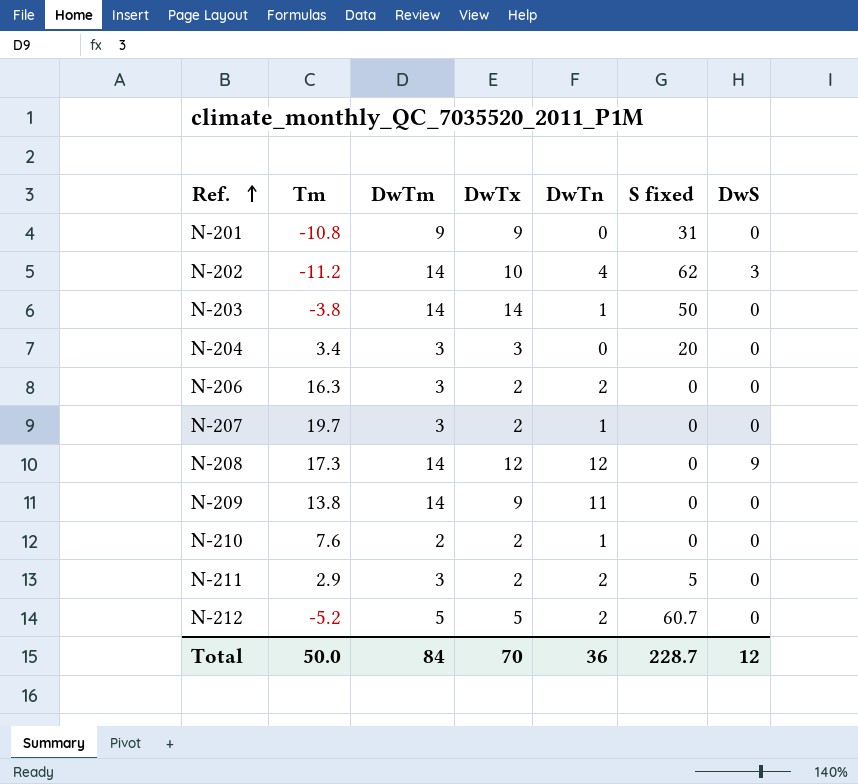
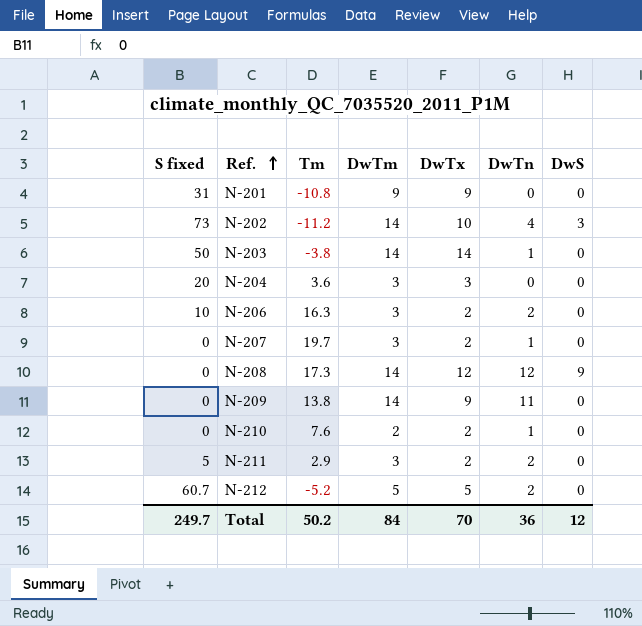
column S fixed | position: 6 -> 1
N-202 | S fixed: 62 -> 73
N-204 | Tm: 3.4 -> 3.6
N-206 | S fixed: 0 -> 10
Total | S fixed: 228.7 -> 249.7
Total | Tm: 50.0 -> 50.2

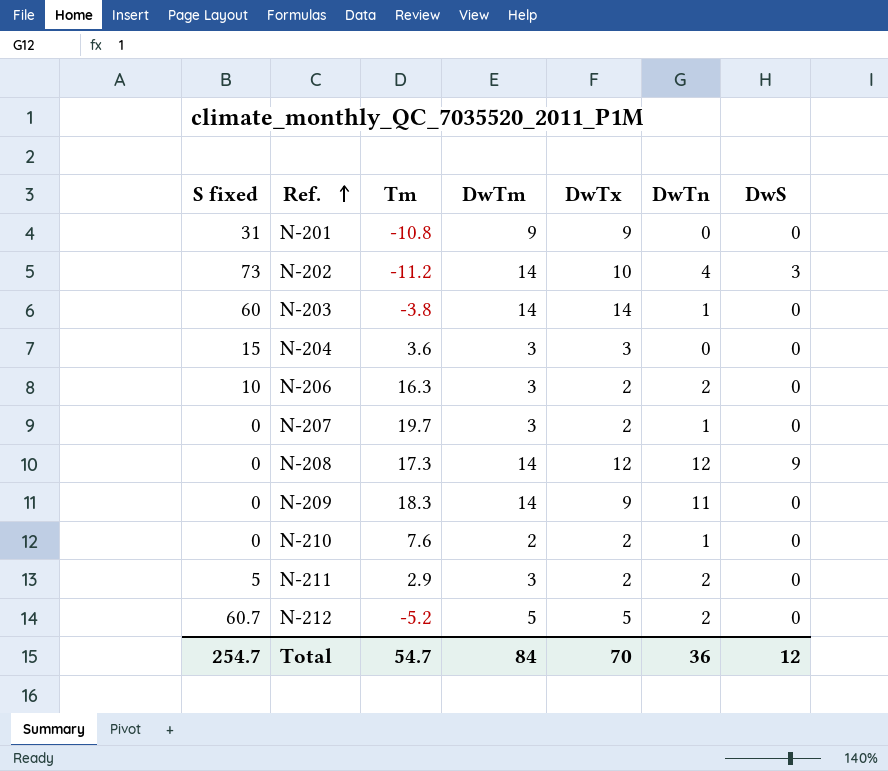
N-203 | S fixed: 50 -> 60
N-204 | S fixed: 20 -> 15
N-209 | Tm: 13.8 -> 18.3
Total | S fixed: 249.7 -> 254.7
Total | Tm: 50.2 -> 54.7

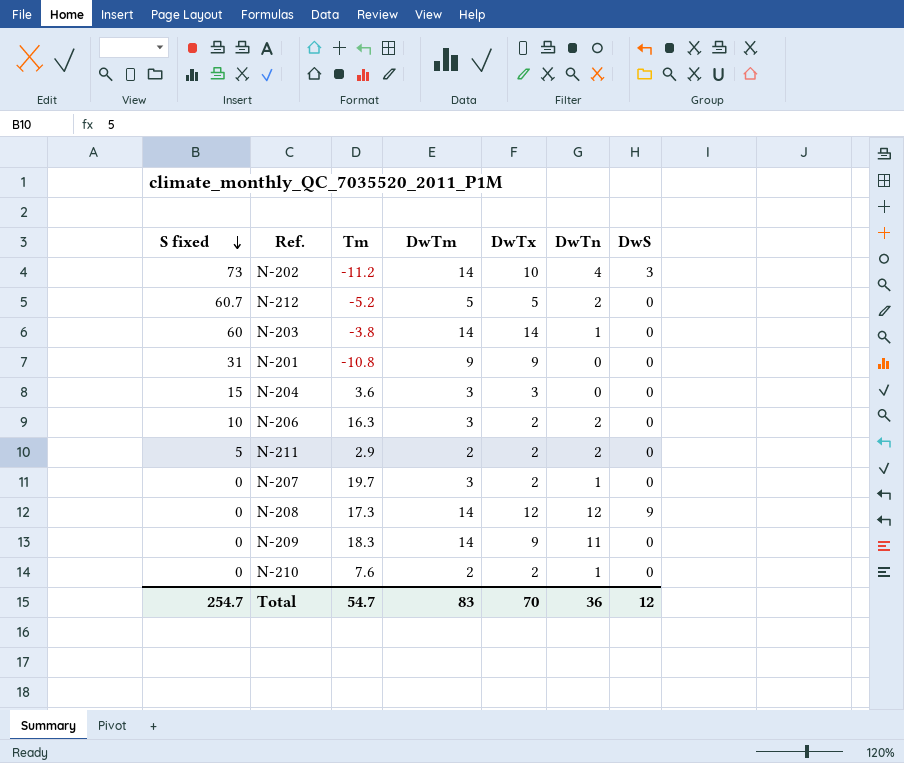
row order: Ref. ascending -> S fixed descending
N-211 | DwTm: 3 -> 2
Total | DwTm: 84 -> 83

